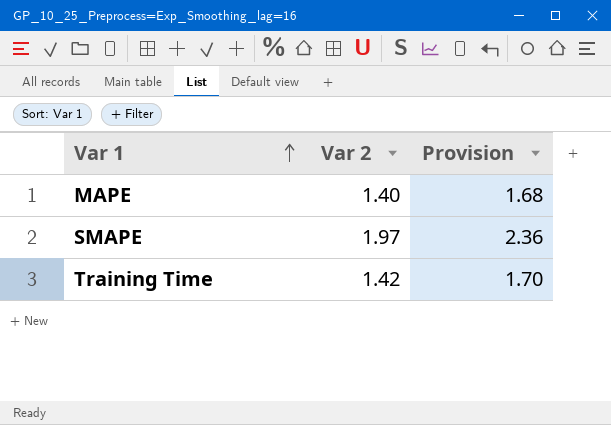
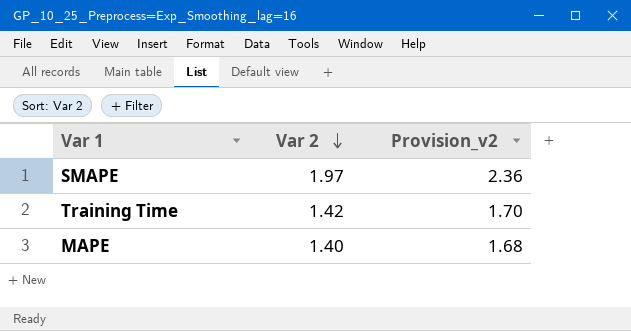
row order: Var 1 ascending -> Var 2 descending
column name: Provision -> Provision_v2

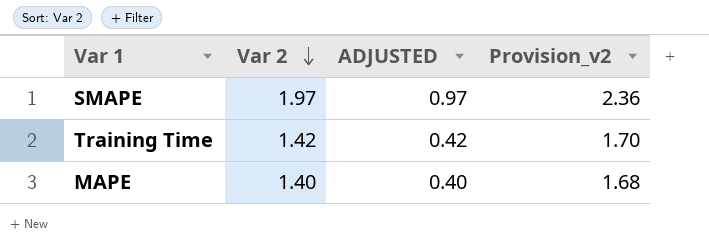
column ADJUSTED | formula: none -> [Var 2] - 1

